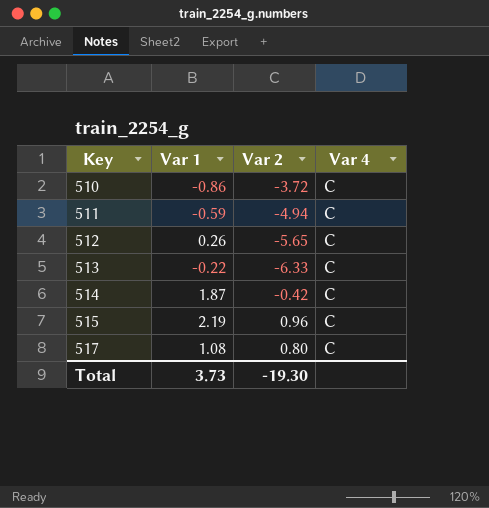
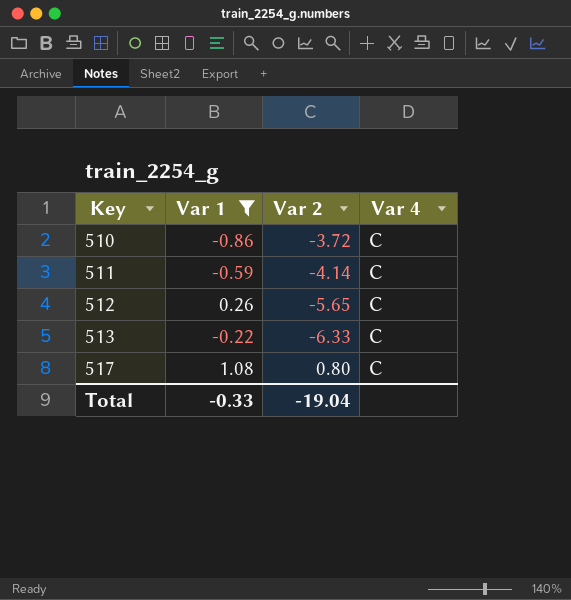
filter: none -> Var 1 <= 1.08
511 | Var 2: -4.94 -> -4.14
Total | Var 1: 3.73 -> -0.33
Total | Var 2: -19.30 -> -19.04

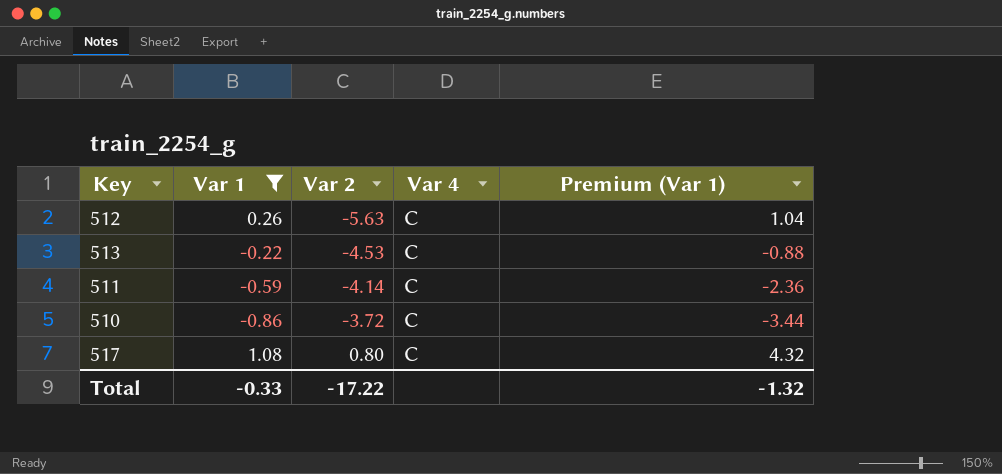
row order: Key ascending -> Var 2 ascending
column Premium (Var 1) | formula: none -> [Var 1] * 4
512 | Var 2: -5.65 -> -5.63
513 | Var 2: -6.33 -> -4.53
Total | Var 2: -19.04 -> -17.22

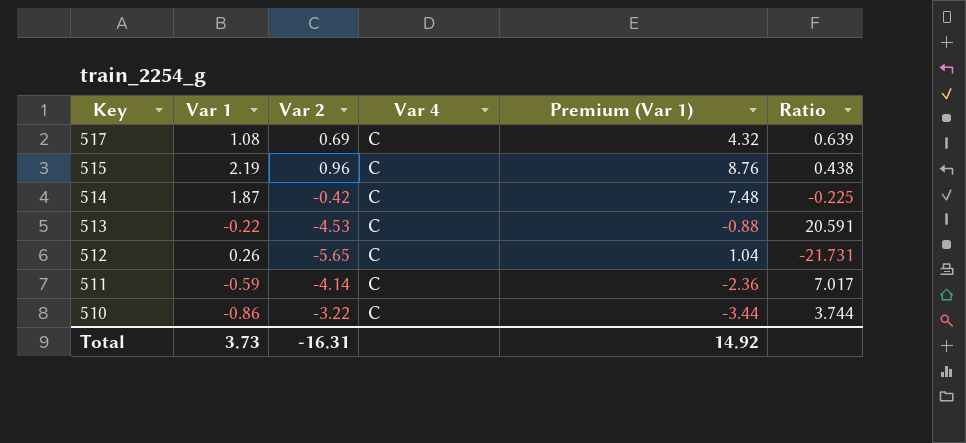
filter: Var 1 <= 1.08 -> none
row order: Var 2 ascending -> Key descending
column Ratio | formula: none -> [Var 2] / [Var 1]
517 | Var 2: 0.80 -> 0.69
512 | Var 2: -5.63 -> -5.65
510 | Var 2: -3.72 -> -3.22
Total | Var 1: -0.33 -> 3.73
Total | Var 2: -17.22 -> -16.31
Total | Premium (Var 1): -1.32 -> 14.92

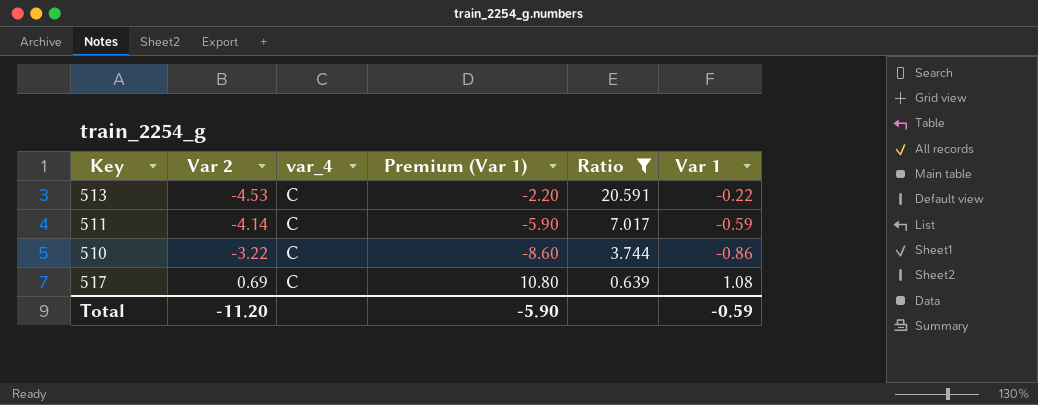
filter: none -> Ratio >= 0.639
row order: Key descending -> Var 2 ascending
column name: Var 4 -> var_4
column Premium (Var 1) | formula: [Var 1] * 4 -> [Var 1] * 10
column Var 1 | position: 2 -> 6
Total | Var 2: -16.31 -> -11.20
Total | Premium (Var 1): 14.92 -> -5.90
Total | Var 1: 3.73 -> -0.59

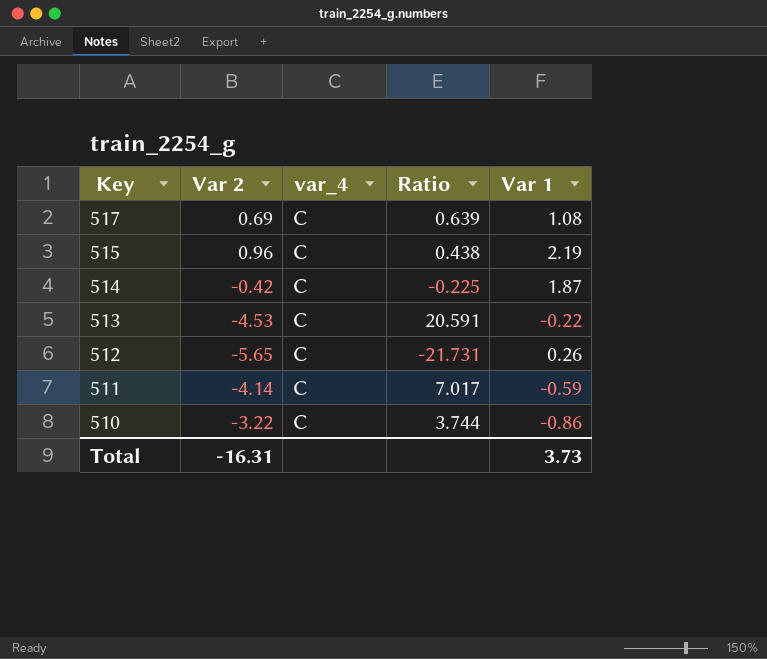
filter: Ratio >= 0.639 -> none
row order: Var 2 ascending -> Key descending
column Premium (Var 1) | formula: [Var 1] * 10 -> none
Total | Var 2: -11.20 -> -16.31
Total | Var 1: -0.59 -> 3.73

